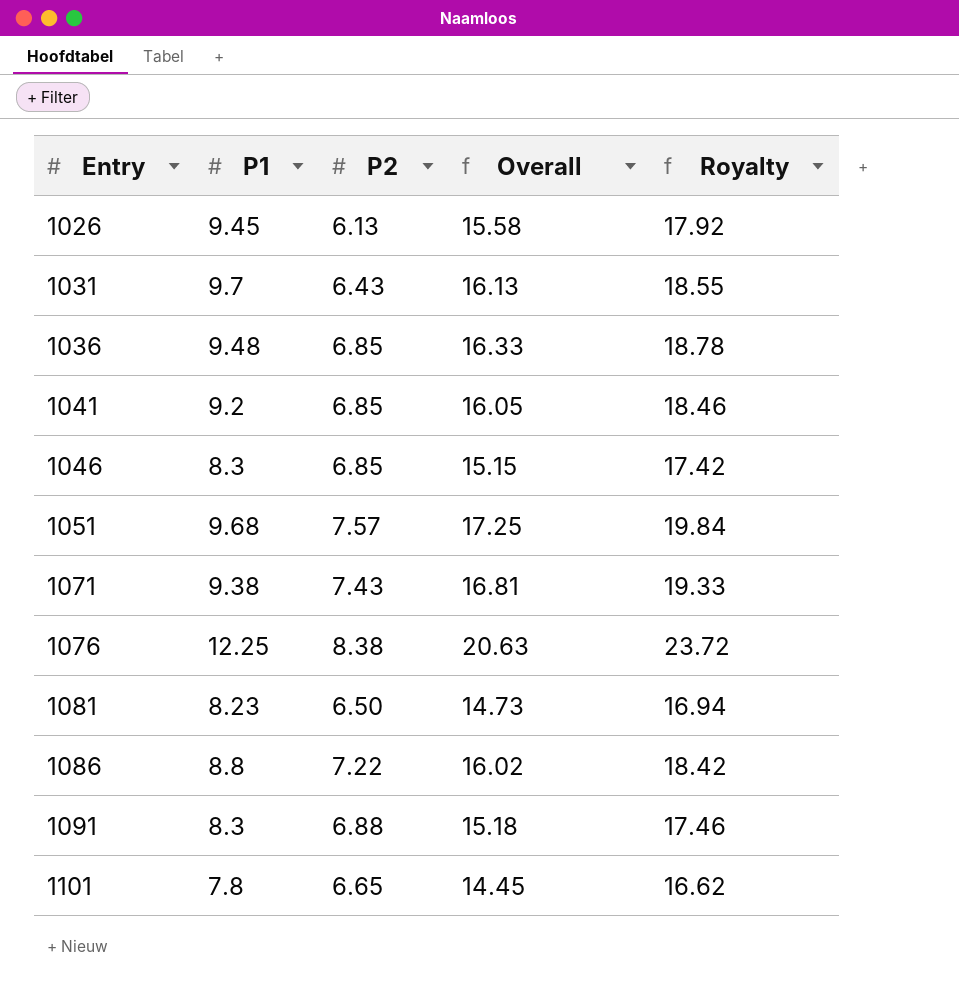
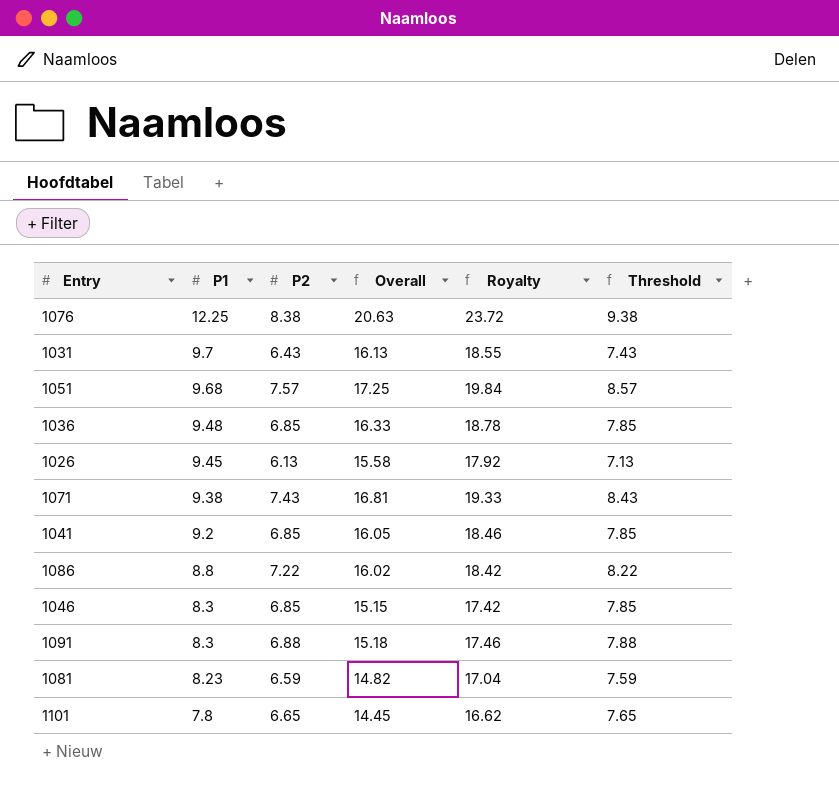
row order: Entry ascending -> P1 descending
column Threshold | formula: none -> [P2] + 1
1081 | P2: 6.50 -> 6.59
1081 | Overall: 14.73 -> 14.82
1081 | Royalty: 16.94 -> 17.04

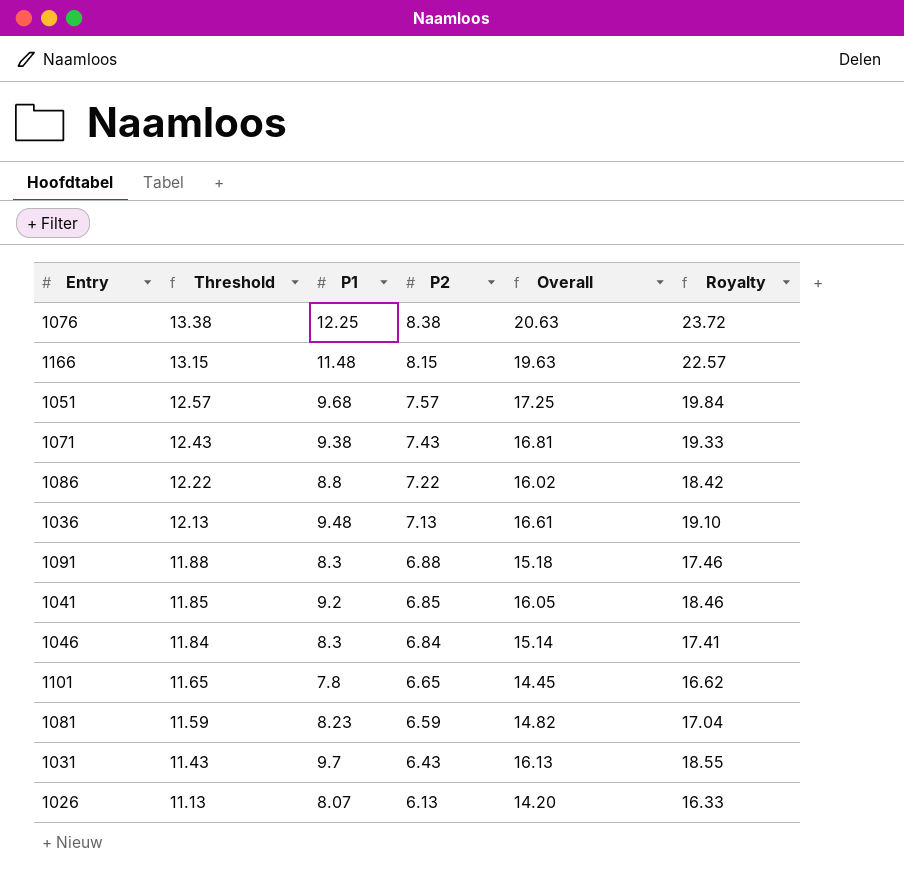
row order: P1 descending -> Threshold descending
column Threshold | formula: [P2] + 1 -> [P2] + 5
column Threshold | position: 6 -> 2
row 1166: none -> 13.15 | 11.48 | 8.15 | 19.63 | 22.57
1036 | P2: 6.85 -> 7.13
1036 | Overall: 16.33 -> 16.61
1036 | Royalty: 18.78 -> 19.10
1046 | P2: 6.85 -> 6.84
1046 | Overall: 15.15 -> 15.14
1046 | Royalty: 17.42 -> 17.41
1026 | P1: 9.45 -> 8.07
1026 | Overall: 15.58 -> 14.20
1026 | Royalty: 17.92 -> 16.33

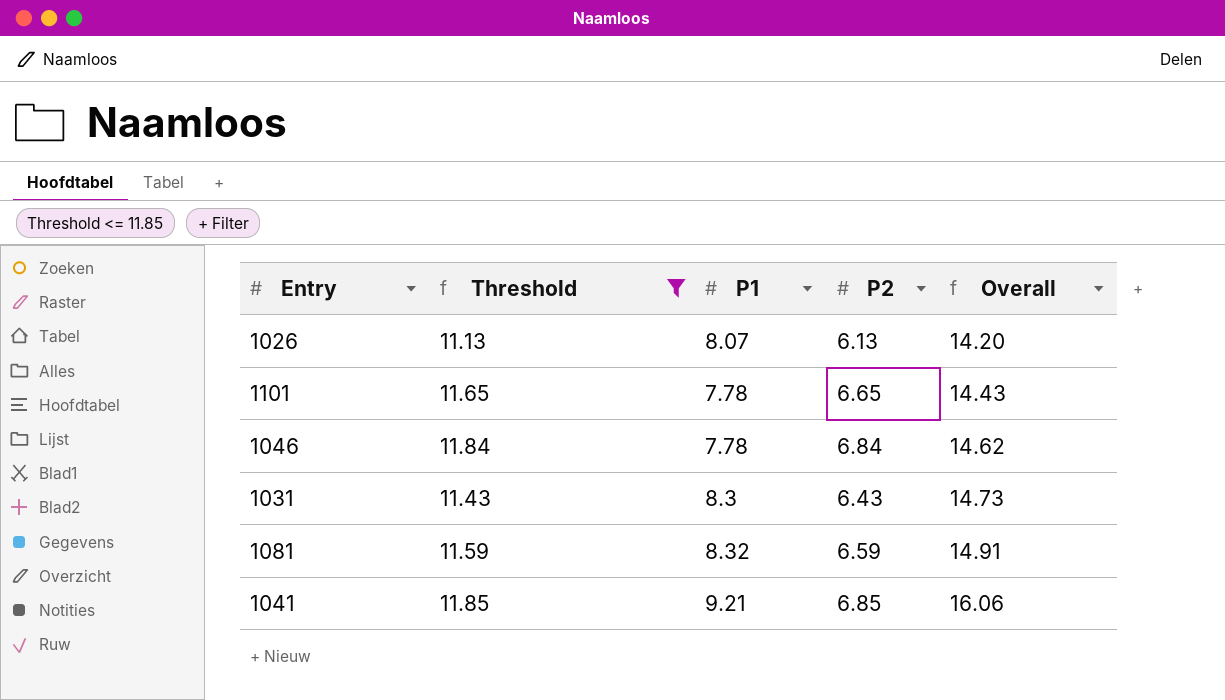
filter: none -> Threshold <= 11.85
row order: Threshold descending -> Overall ascending
column Royalty | formula: [Overall] * 1.15 -> none
1101 | P1: 7.8 -> 7.78
1101 | Overall: 14.45 -> 14.43
1046 | P1: 8.3 -> 7.78
1046 | Overall: 15.14 -> 14.62
1031 | P1: 9.7 -> 8.3
1031 | Overall: 16.13 -> 14.73
1081 | P1: 8.23 -> 8.32
1081 | Overall: 14.82 -> 14.91
1041 | P1: 9.2 -> 9.21
1041 | Overall: 16.05 -> 16.06

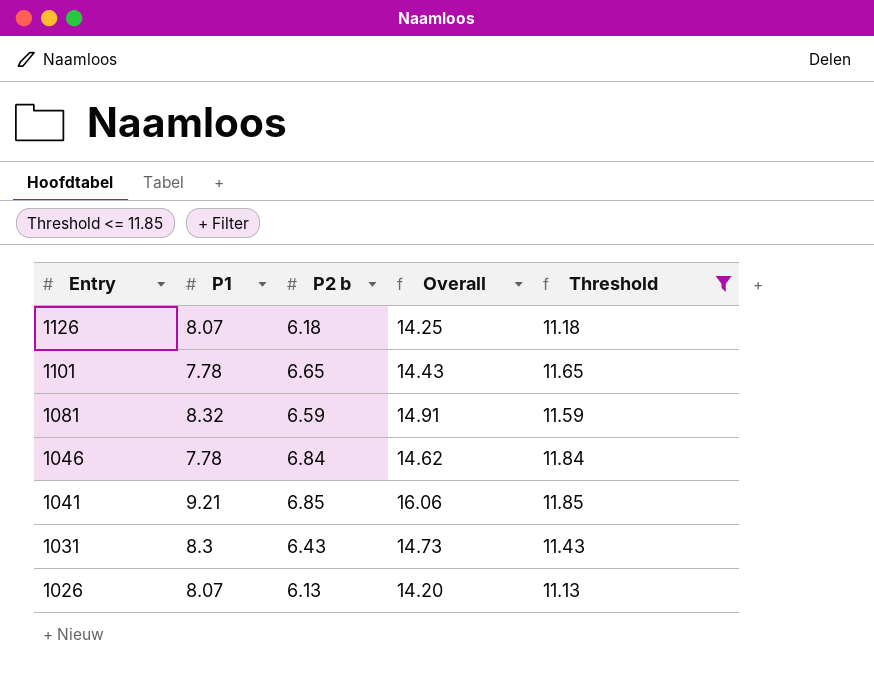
row order: Overall ascending -> Entry descending
column name: P2 -> P2 b
column Threshold | position: 2 -> 5
row 1126: none -> 8.07 | 6.18 | 14.25 | 11.18

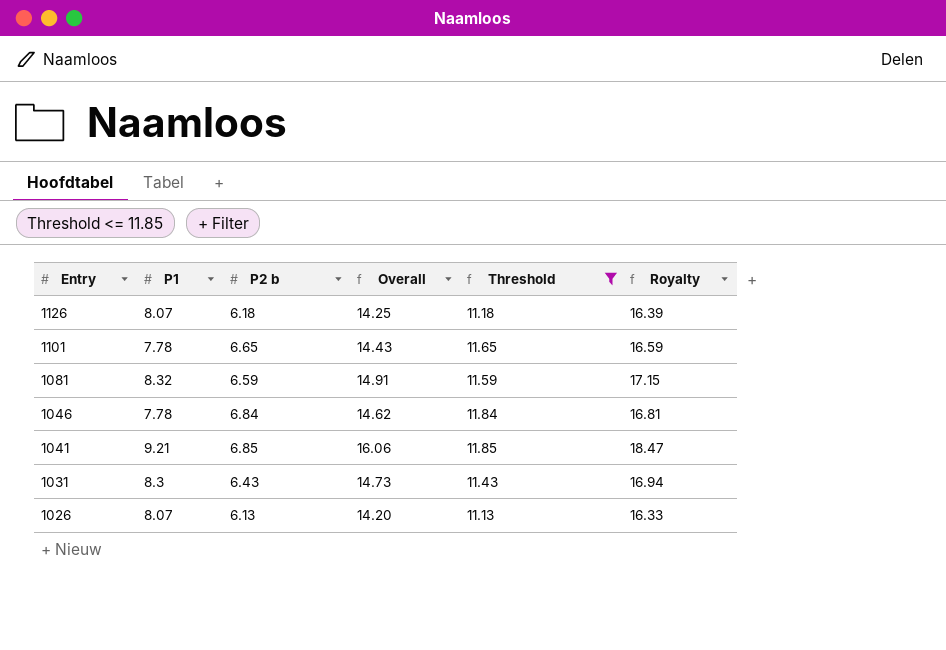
column Royalty | formula: none -> [Overall] * 1.15

